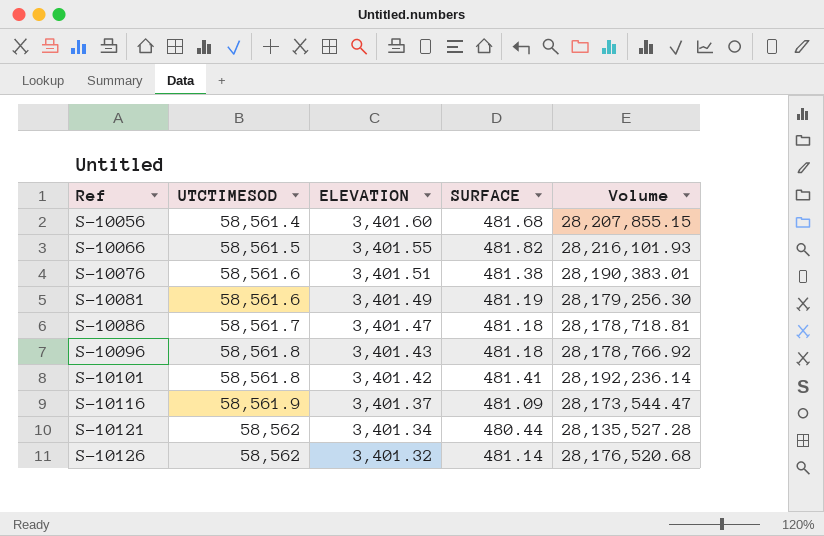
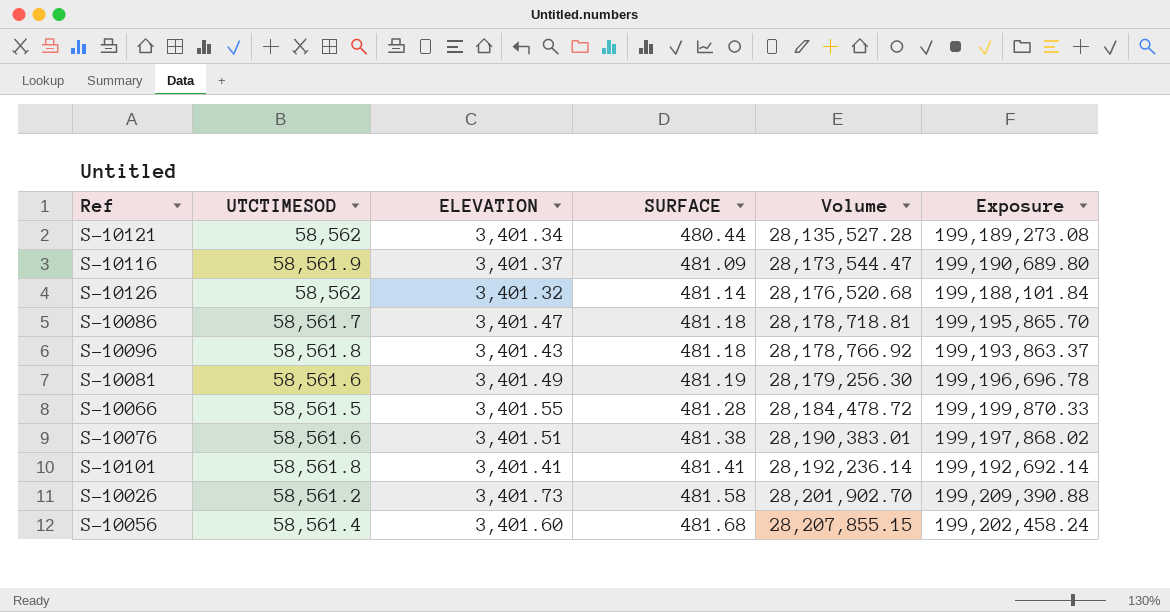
row order: Ref ascending -> SURFACE ascending
column Exposure | formula: none -> [UTCTIMESOD] * [ELEVATION]
S-10066 | SURFACE: 481.82 -> 481.28
S-10066 | Volume: 28,216,101.93 -> 28,184,478.72
S-10101 | ELEVATION: 3,401.42 -> 3,401.41
row S-10026: none -> 58,561.2 | 3,401.73 | 481.58 | 28,201,902.70 | 199,209,390.88

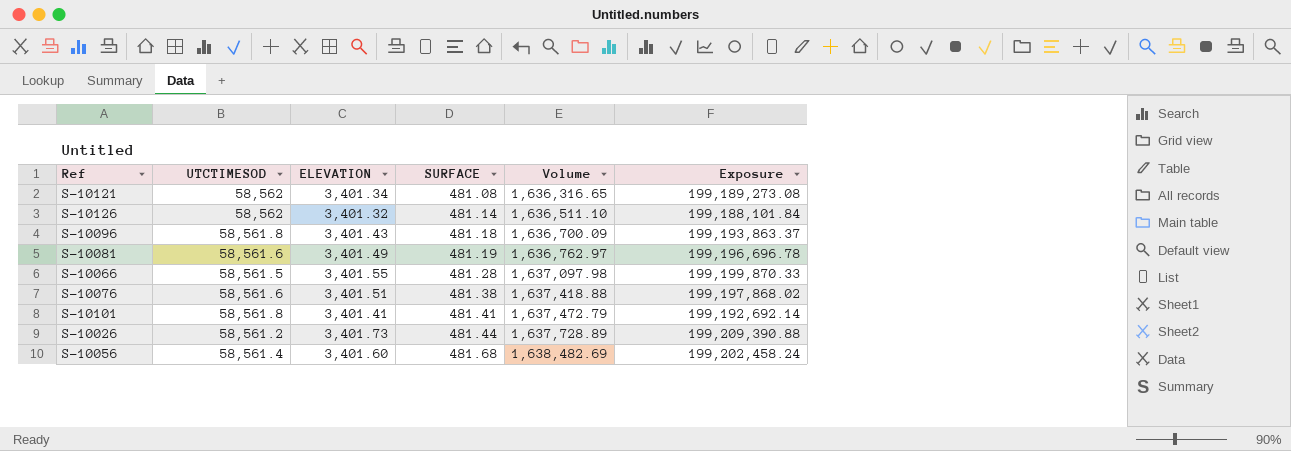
column Volume | formula: [UTCTIMESOD] * [SURFACE] -> [ELEVATION] * [SURFACE]
row S-10116: 58,561.9 | 3,401.37 | 481.09 | 28,173,544.47 | 199,190,689.80 -> none
row S-10086: 58,561.7 | 3,401.47 | 481.18 | 28,178,718.81 | 199,195,865.70 -> none
S-10121 | SURFACE: 480.44 -> 481.08
S-10026 | SURFACE: 481.58 -> 481.44

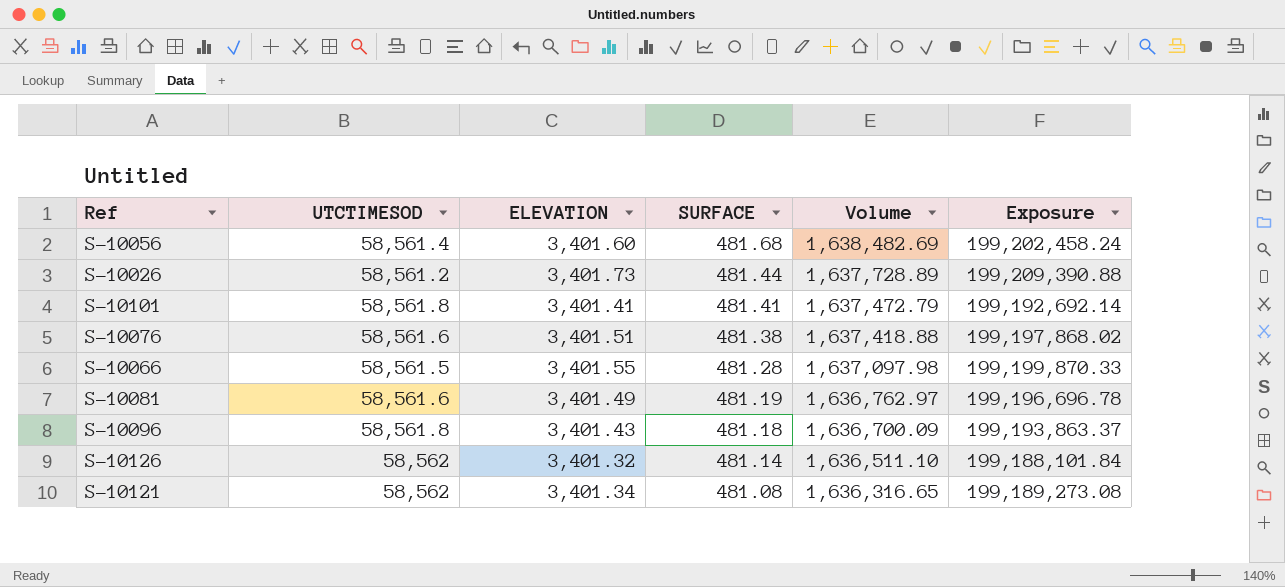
row order: SURFACE ascending -> SURFACE descending

